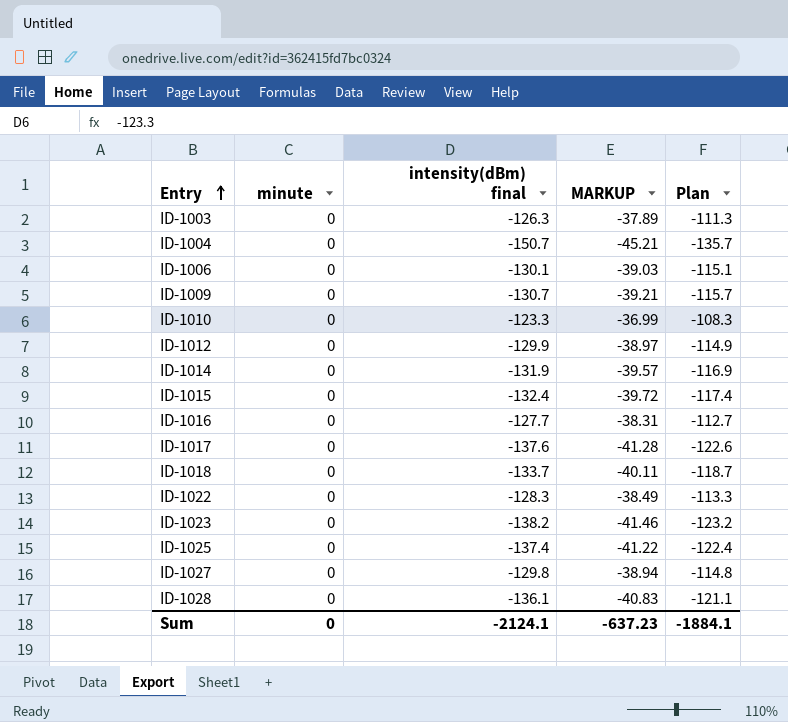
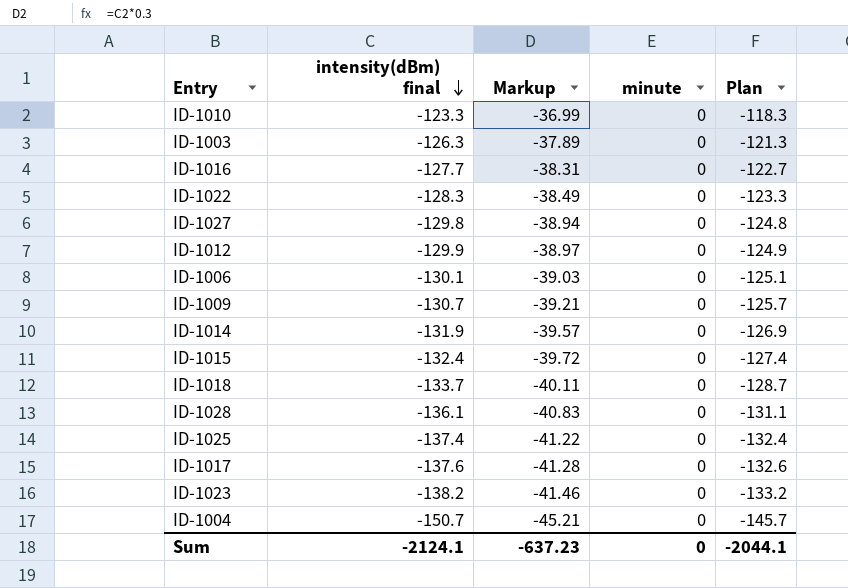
row order: Entry ascending -> intensity(dBm) final descending
column name: MARKUP -> Markup
column minute | position: 2 -> 4
column Plan | formula: [intensity(dBm) final] + 15 -> [intensity(dBm) final] + 5
Sum | Plan: -1884.1 -> -2044.1

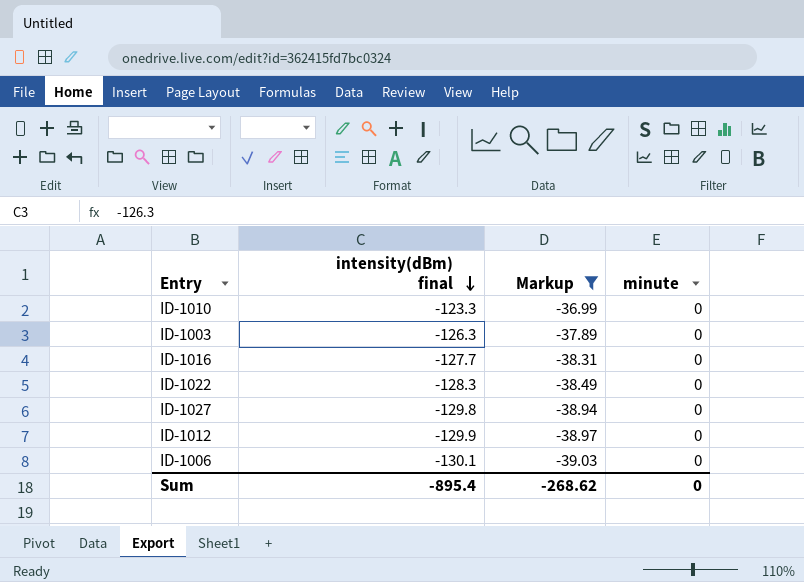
filter: none -> Markup >= -39.03
column Plan | formula: [intensity(dBm) final] + 5 -> none
Sum | intensity(dBm) final: -2124.1 -> -895.4
Sum | Markup: -637.23 -> -268.62

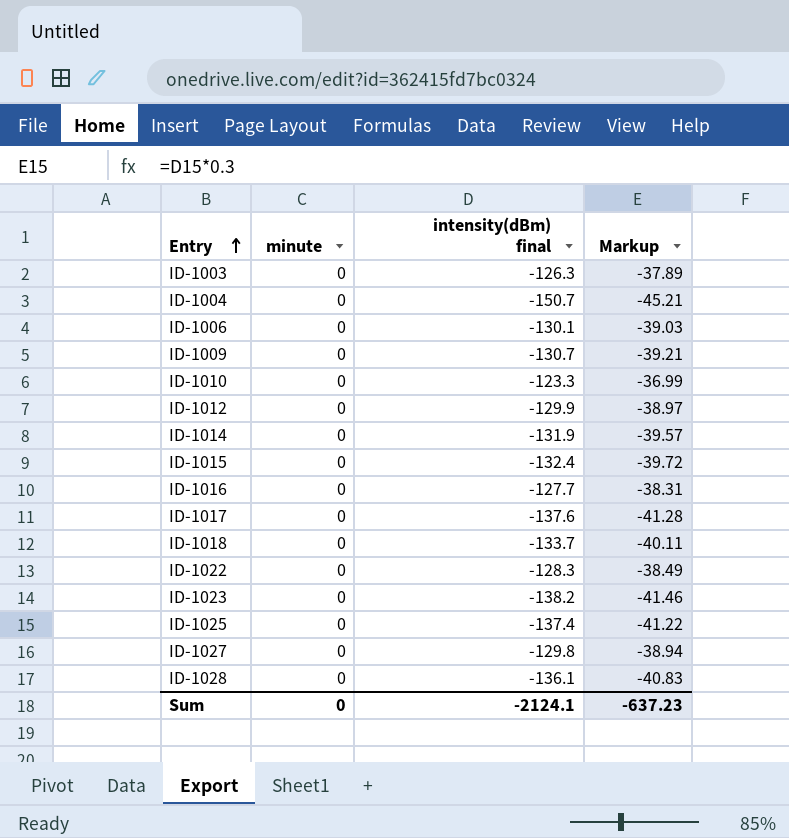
filter: Markup >= -39.03 -> none
row order: intensity(dBm) final descending -> Entry ascending
column minute | position: 4 -> 2
Sum | intensity(dBm) final: -895.4 -> -2124.1
Sum | Markup: -268.62 -> -637.23

